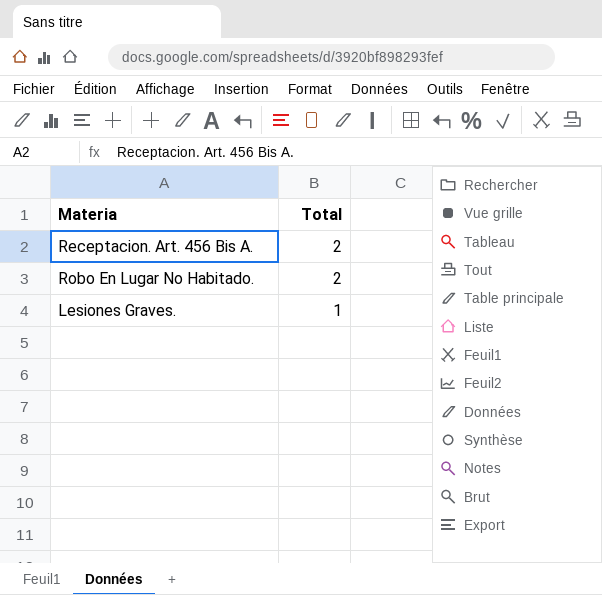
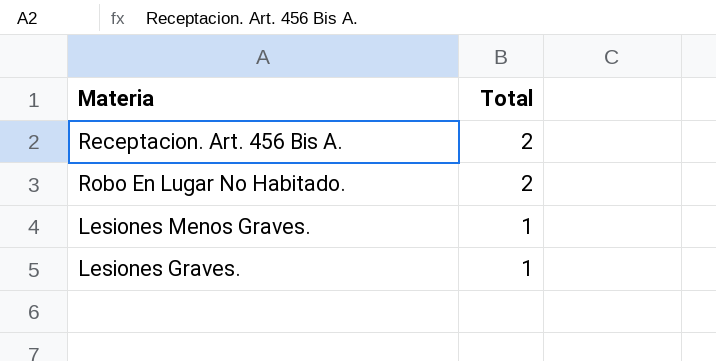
row Lesiones Menos Graves.: none -> 1

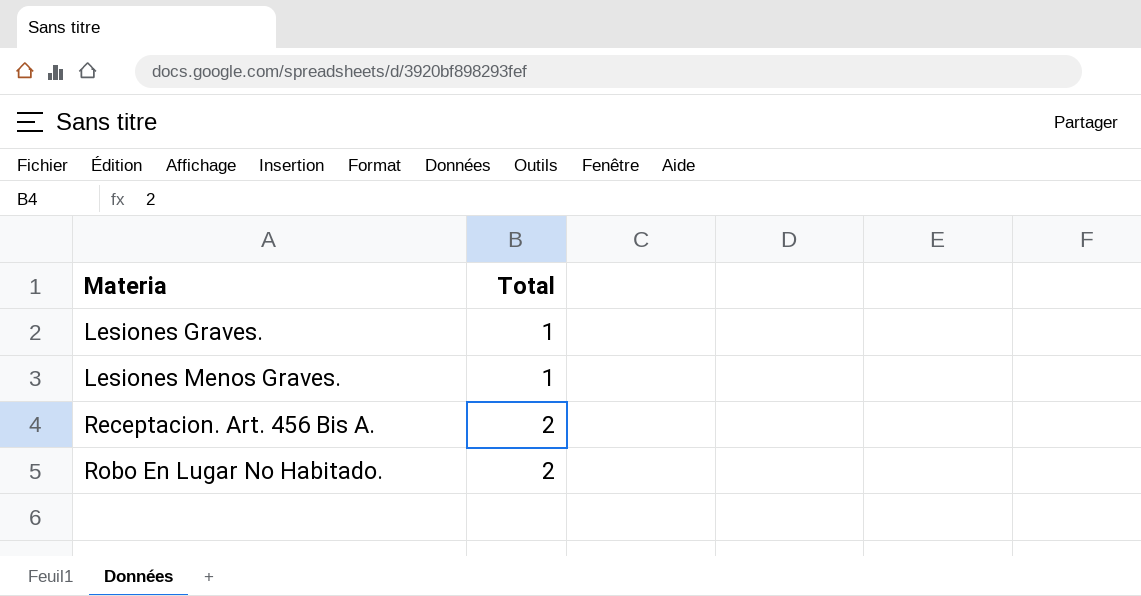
row order: Total descending -> Materia ascending

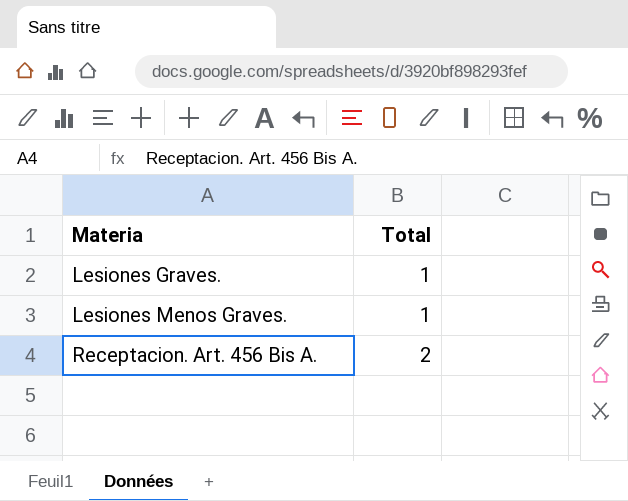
row Robo En Lugar No Habitado.: 2 -> none

